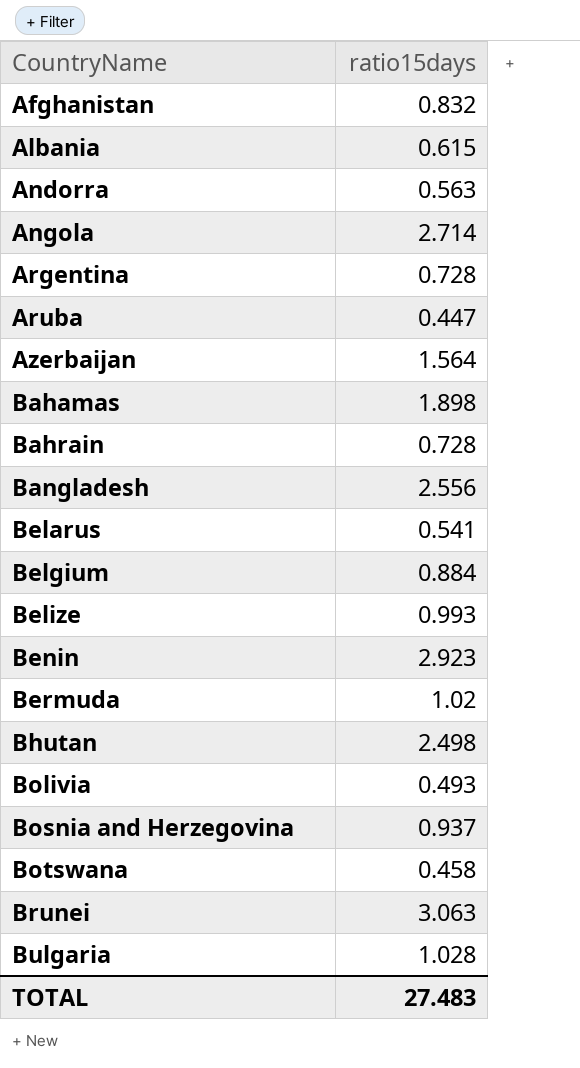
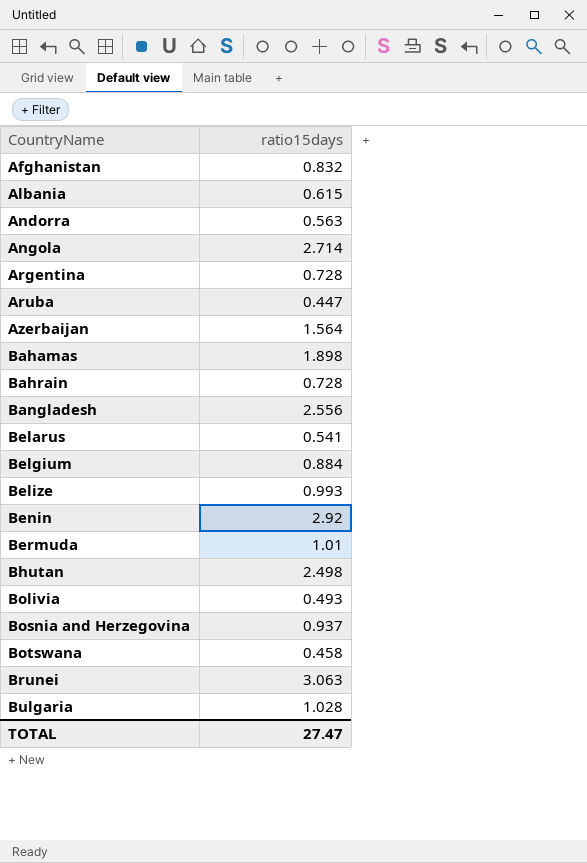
Benin | ratio15days: 2.923 -> 2.92
Bermuda | ratio15days: 1.02 -> 1.01
TOTAL | ratio15days: 27.483 -> 27.47

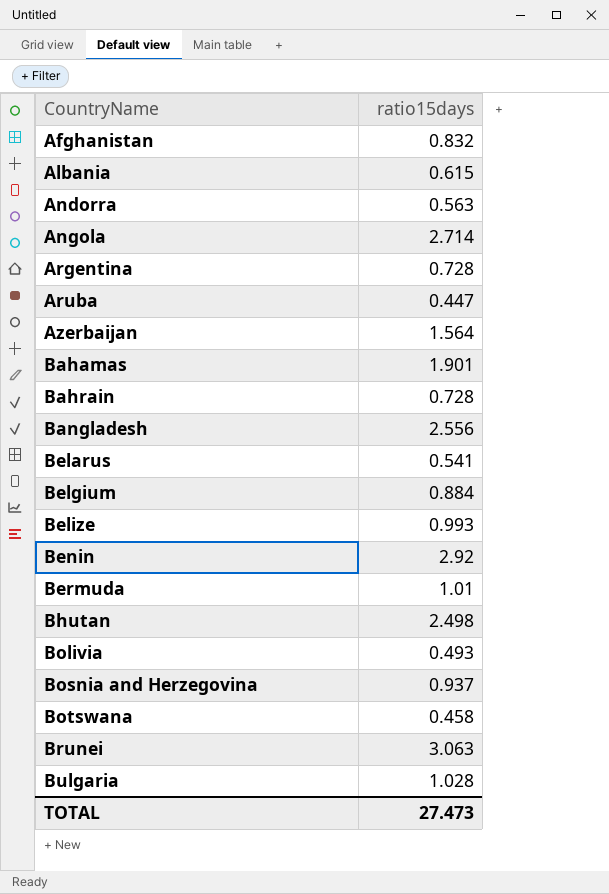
Bahamas | ratio15days: 1.898 -> 1.901
TOTAL | ratio15days: 27.47 -> 27.473

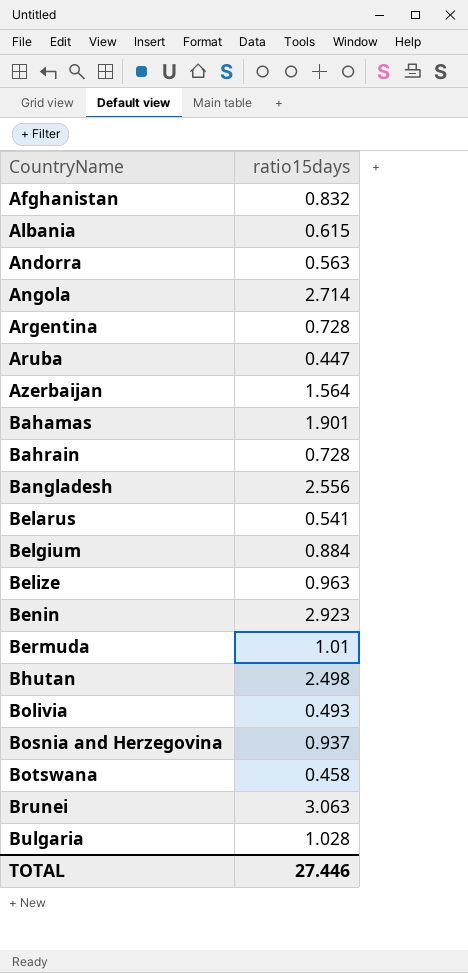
Belize | ratio15days: 0.993 -> 0.963
Benin | ratio15days: 2.92 -> 2.923
TOTAL | ratio15days: 27.473 -> 27.446

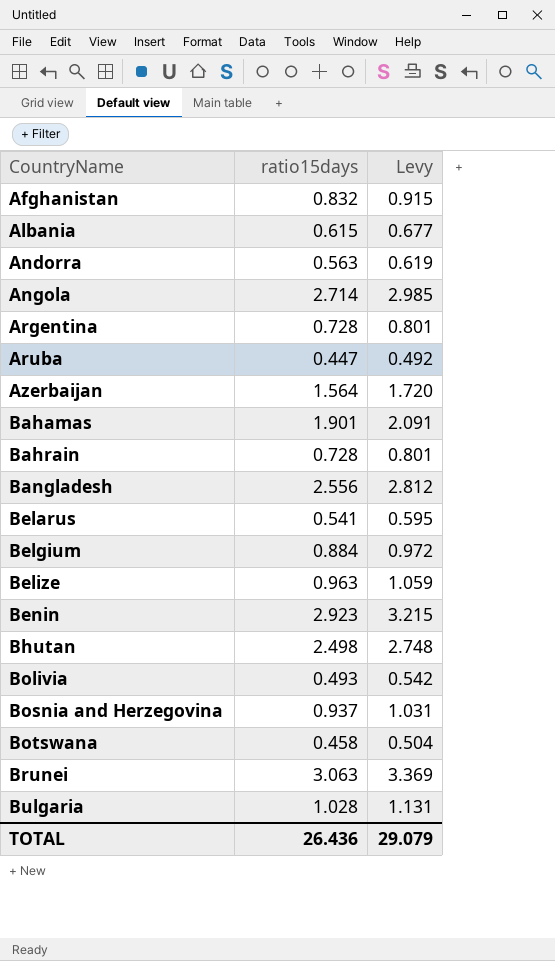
column Levy | formula: none -> [ratio15days] * 1.1
row Bermuda: 1.01 -> none
TOTAL | ratio15days: 27.446 -> 26.436

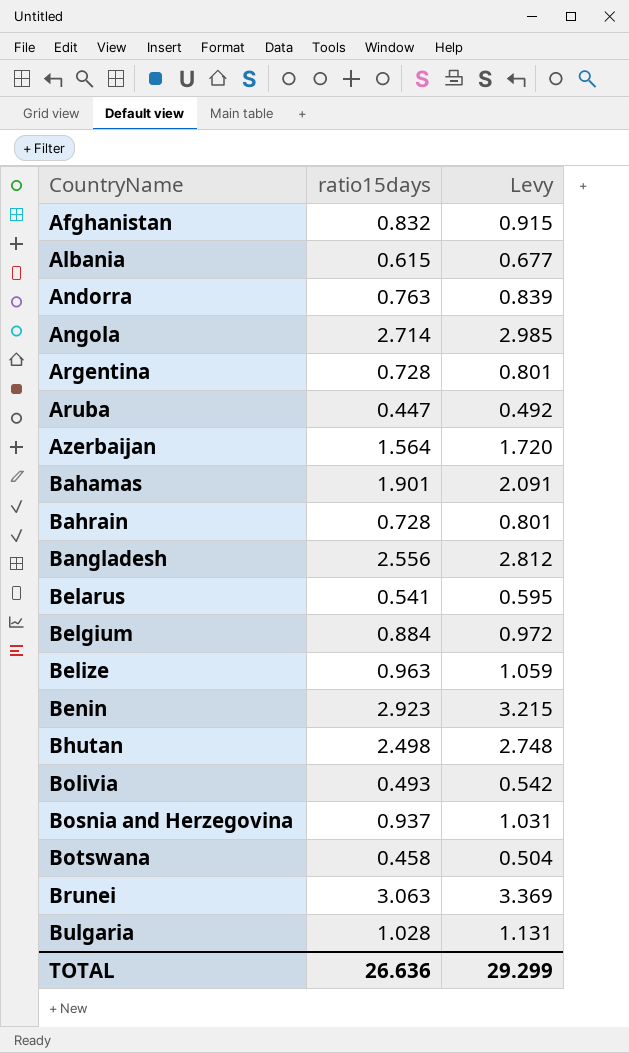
Andorra | ratio15days: 0.563 -> 0.763
Andorra | Levy: 0.619 -> 0.839
TOTAL | ratio15days: 26.436 -> 26.636
TOTAL | Levy: 29.079 -> 29.299

